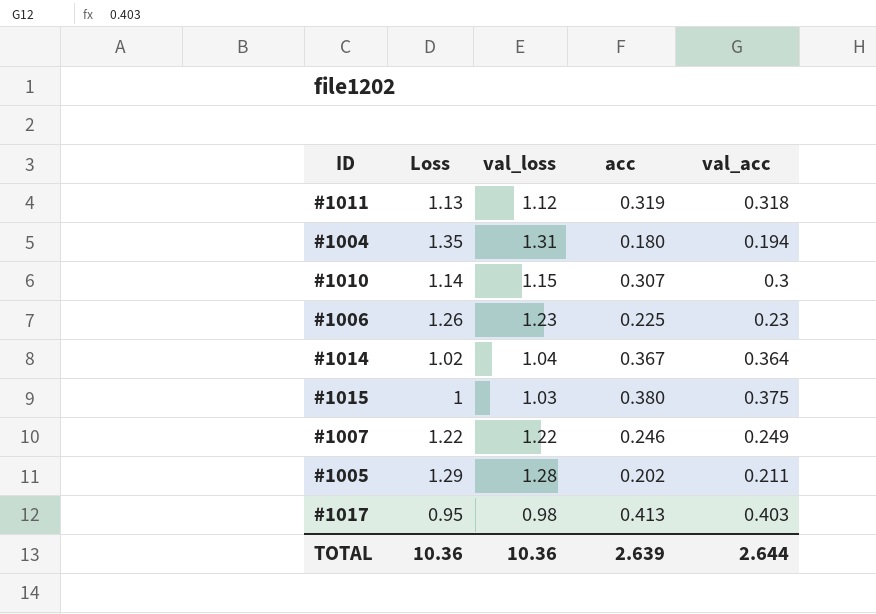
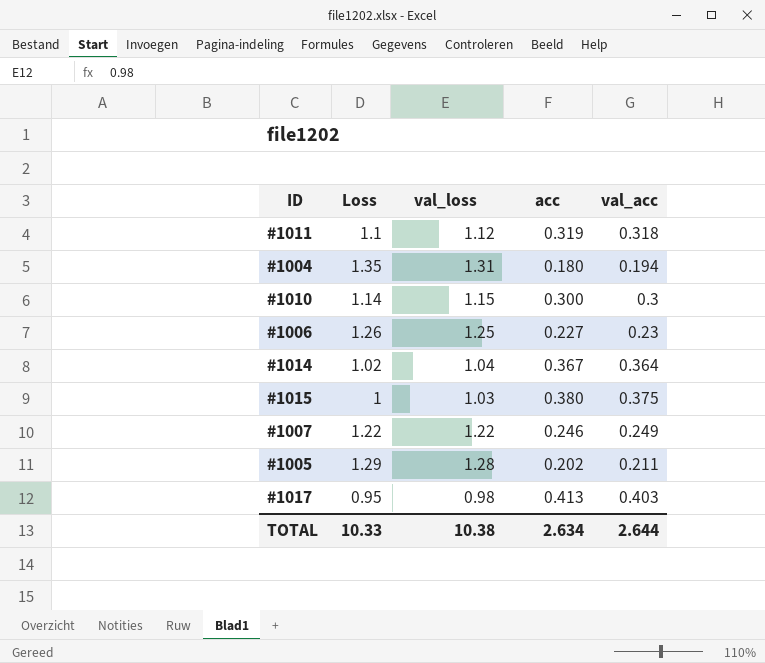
#1011 | Loss: 1.13 -> 1.1
#1010 | acc: 0.307 -> 0.300
#1006 | val_loss: 1.23 -> 1.25
#1006 | acc: 0.225 -> 0.227
TOTAL | Loss: 10.36 -> 10.33
TOTAL | val_loss: 10.36 -> 10.38
TOTAL | acc: 2.639 -> 2.634

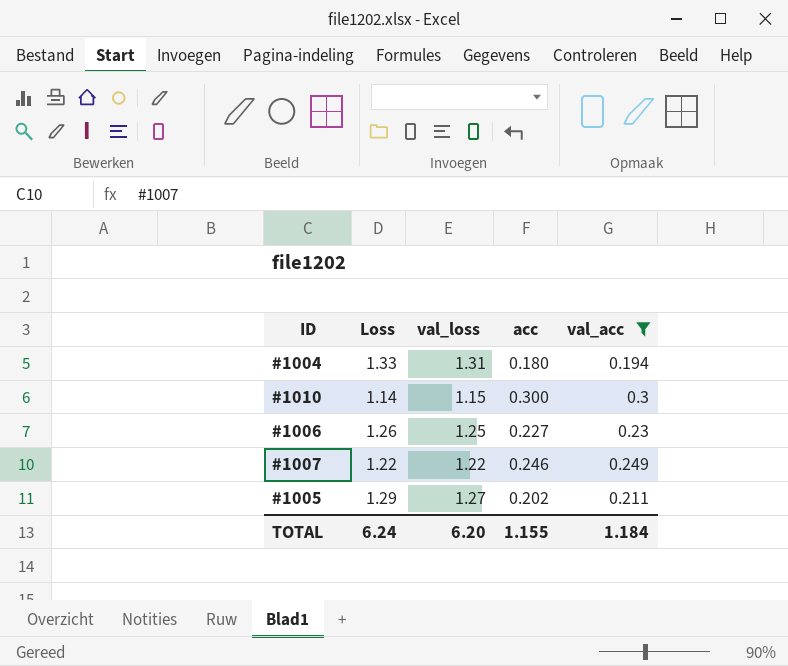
filter: none -> val_acc <= 0.3
#1004 | Loss: 1.35 -> 1.33
#1005 | val_loss: 1.28 -> 1.27
TOTAL | Loss: 10.33 -> 6.24
TOTAL | val_loss: 10.38 -> 6.20
TOTAL | acc: 2.634 -> 1.155
TOTAL | val_acc: 2.644 -> 1.184

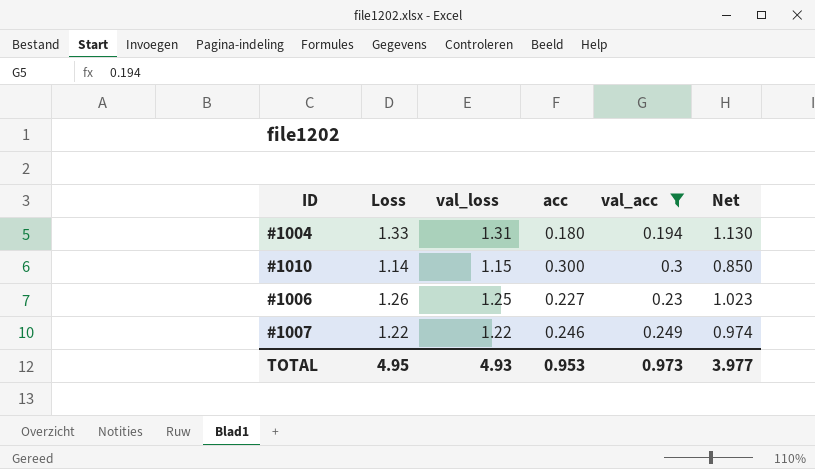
column Net | formula: none -> [val_loss] - [acc]
row #1005: 1.29 | 1.27 | 0.202 | 0.211 -> none
TOTAL | Loss: 6.24 -> 4.95
TOTAL | val_loss: 6.20 -> 4.93
TOTAL | acc: 1.155 -> 0.953
TOTAL | val_acc: 1.184 -> 0.973

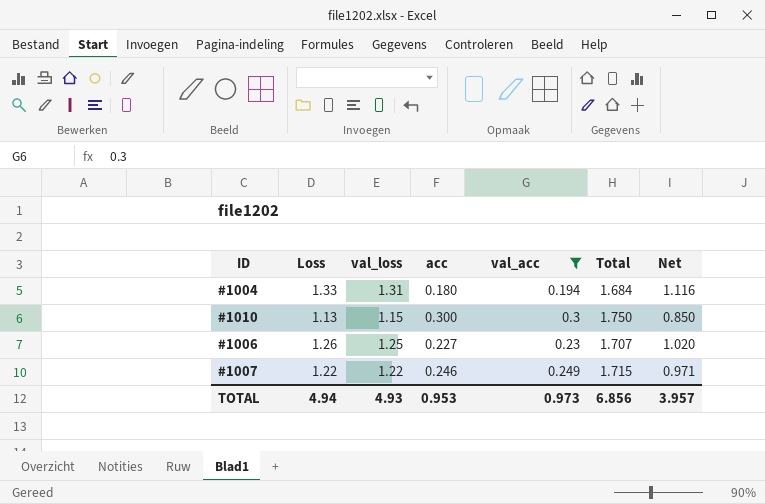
column Total | formula: none -> [val_loss] + [acc] + [val_acc]
column Net | formula: [val_loss] - [acc] -> [val_loss] - [val_acc]
#1010 | Loss: 1.14 -> 1.13
TOTAL | Loss: 4.95 -> 4.94
TOTAL | Net: 3.977 -> 3.957

